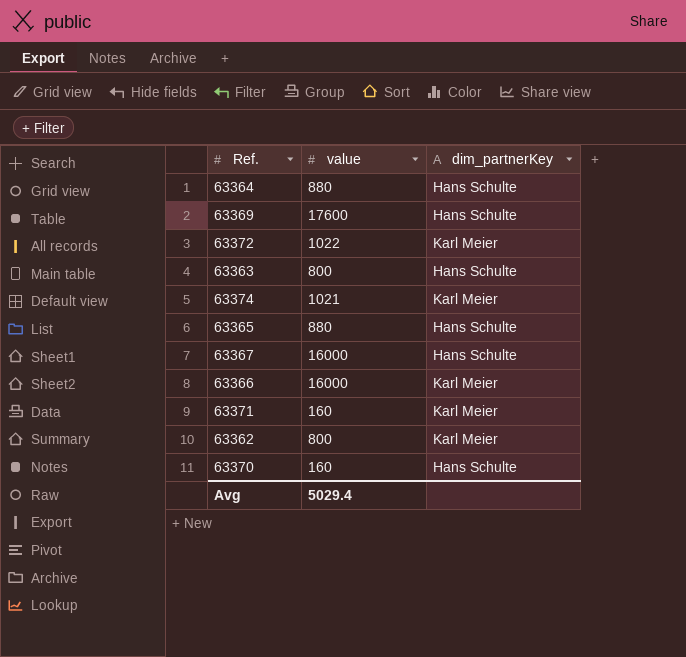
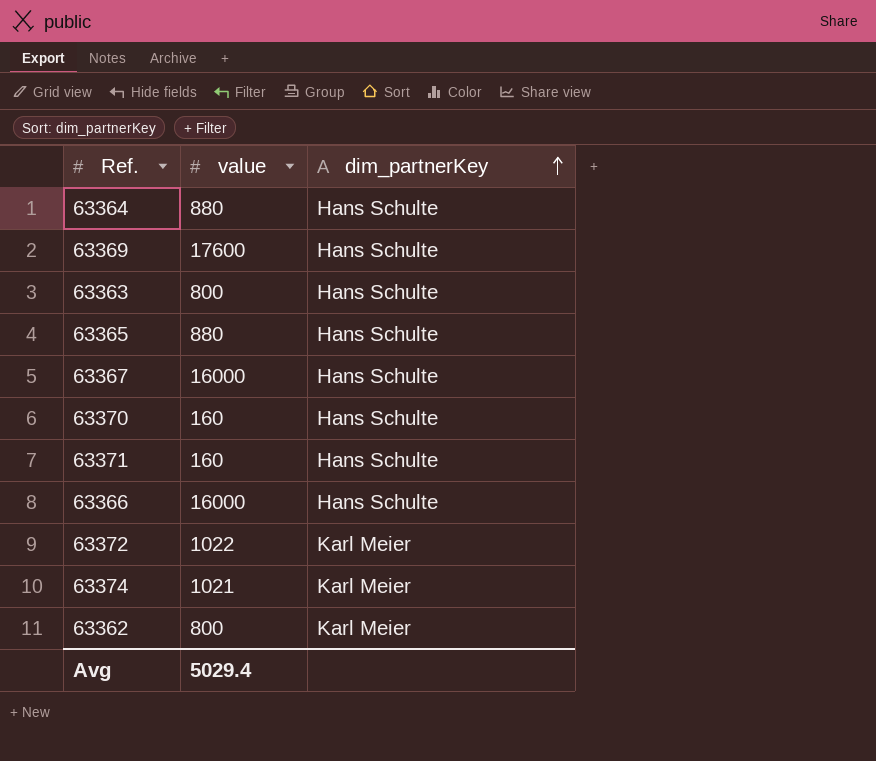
row order: none -> dim_partnerKey ascending
63371 | dim_partnerKey: Karl Meier -> Hans Schulte
63366 | dim_partnerKey: Karl Meier -> Hans Schulte

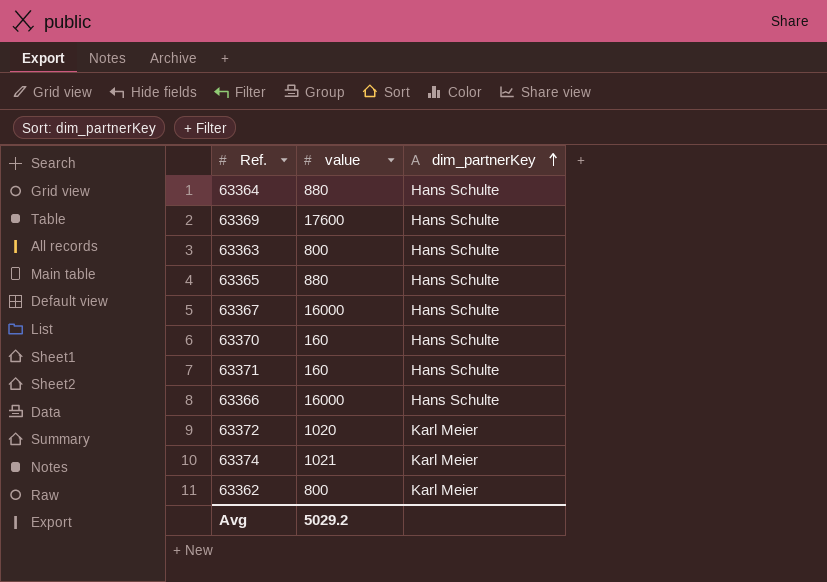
63372 | value: 1022 -> 1020
Avg | value: 5029.4 -> 5029.2

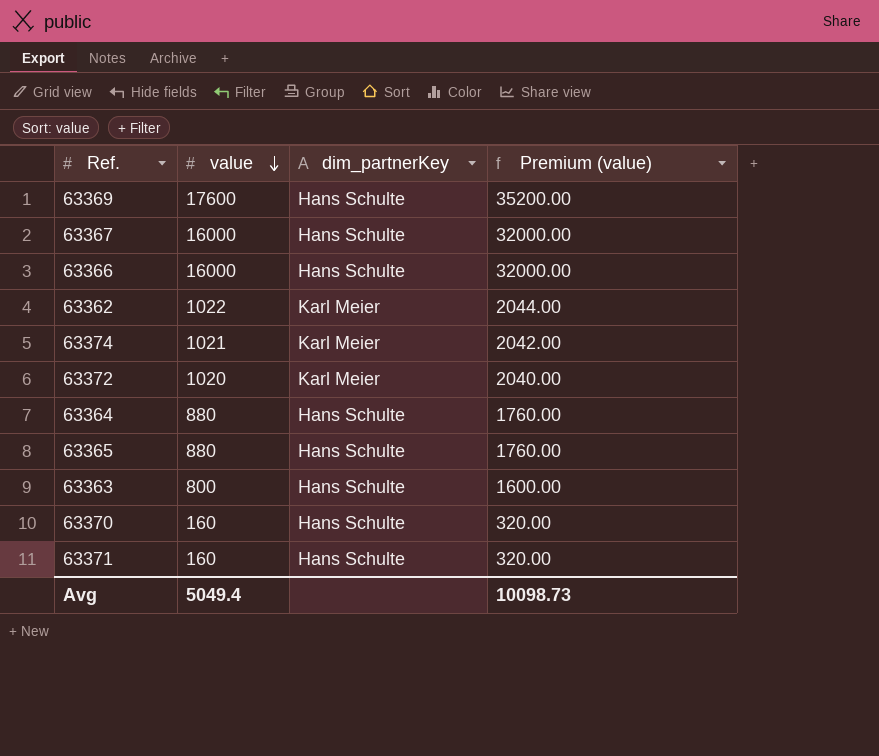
row order: dim_partnerKey ascending -> value descending
column Premium (value) | formula: none -> [value] * 2
63362 | value: 800 -> 1022
Avg | value: 5029.2 -> 5049.4

